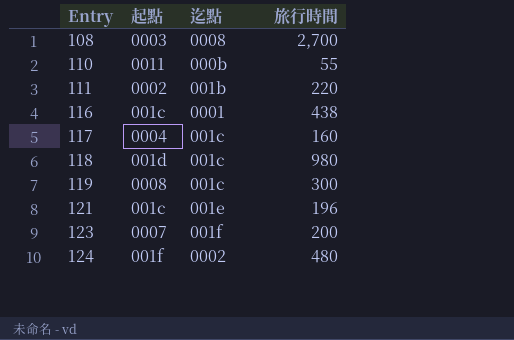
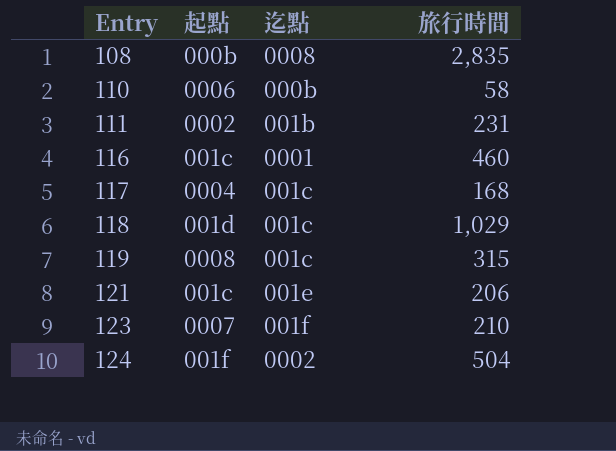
108 | 起點: 0003 -> 000b
108 | 旅行時間: 2,700 -> 2,835
110 | 起點: 0011 -> 0006
110 | 旅行時間: 55 -> 58
111 | 旅行時間: 220 -> 231
116 | 旅行時間: 438 -> 460
117 | 旅行時間: 160 -> 168
118 | 旅行時間: 980 -> 1,029
119 | 旅行時間: 300 -> 315
121 | 旅行時間: 196 -> 206
123 | 旅行時間: 200 -> 210
124 | 旅行時間: 480 -> 504

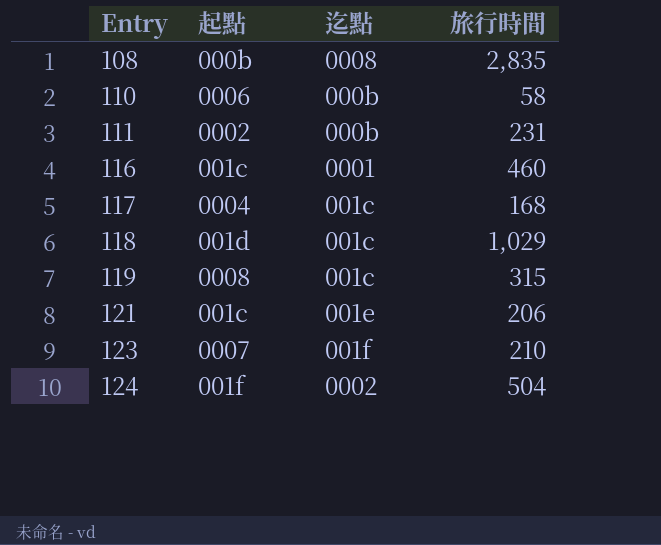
111 | 迄點: 001b -> 000b

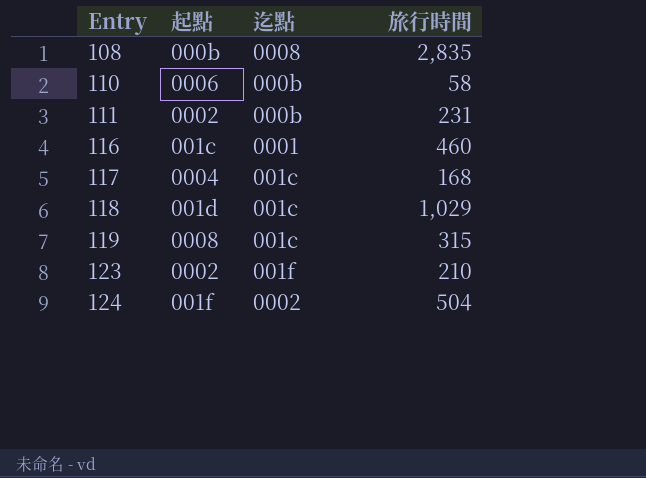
row 121: 001c | 001e | 206 -> none
123 | 起點: 0007 -> 0002

